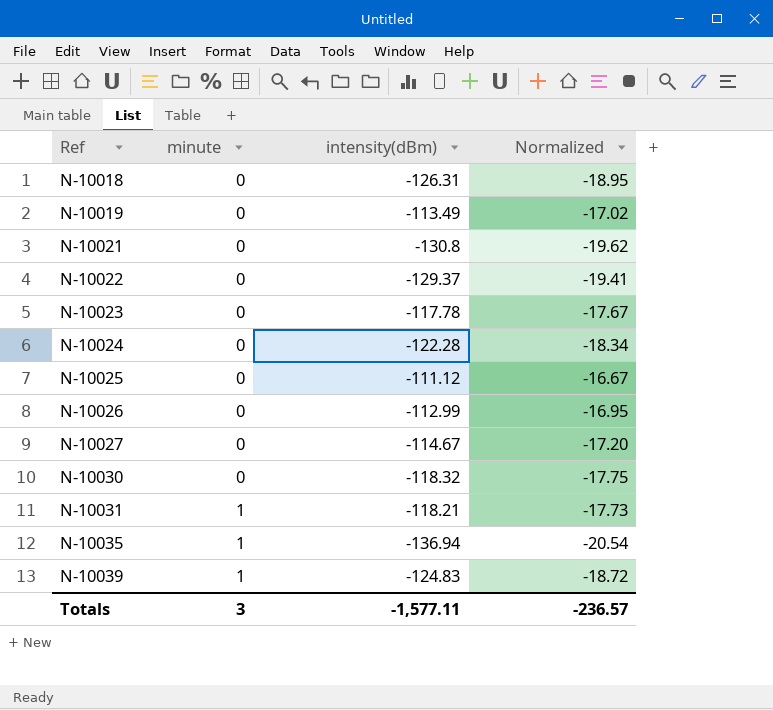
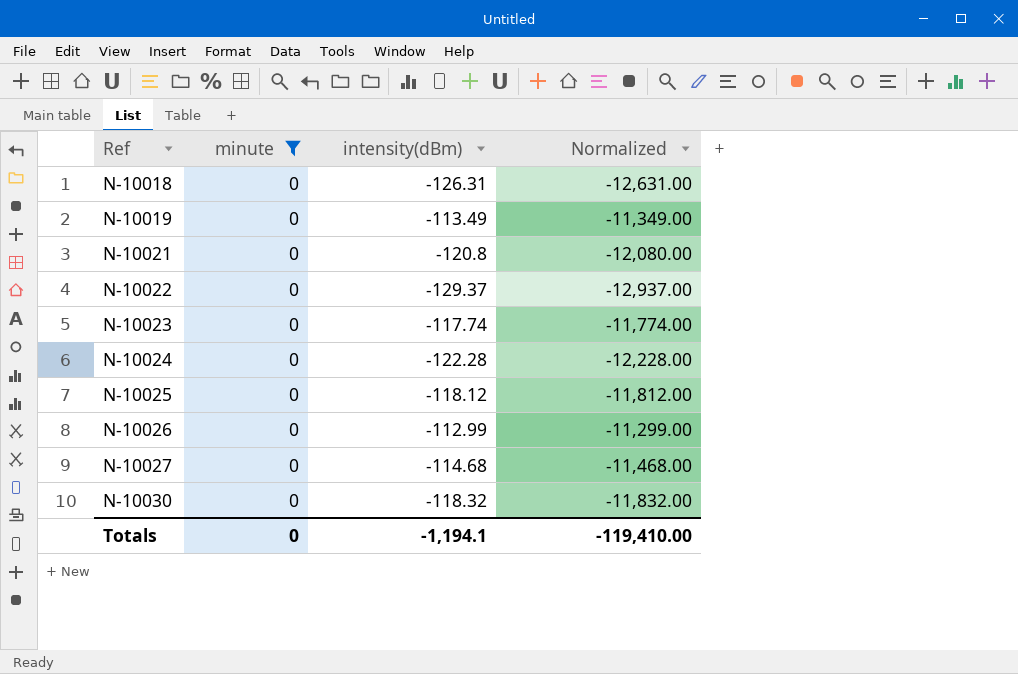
filter: none -> minute = 0
column Normalized | formula: [intensity(dBm)] * 0.15 -> [intensity(dBm)] * 100
N-10021 | intensity(dBm): -130.8 -> -120.8
N-10023 | intensity(dBm): -117.78 -> -117.74
N-10025 | intensity(dBm): -111.12 -> -118.12
N-10027 | intensity(dBm): -114.67 -> -114.68
Totals | minute: 3 -> 0
Totals | intensity(dBm): -1,577.11 -> -1,194.1
Totals | Normalized: -236.57 -> -119,410.00

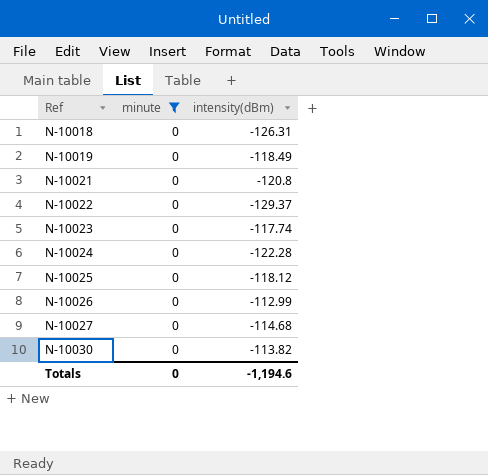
column Normalized | formula: [intensity(dBm)] * 100 -> none
N-10019 | intensity(dBm): -113.49 -> -118.49
N-10030 | intensity(dBm): -118.32 -> -113.82
Totals | intensity(dBm): -1,194.1 -> -1,194.6

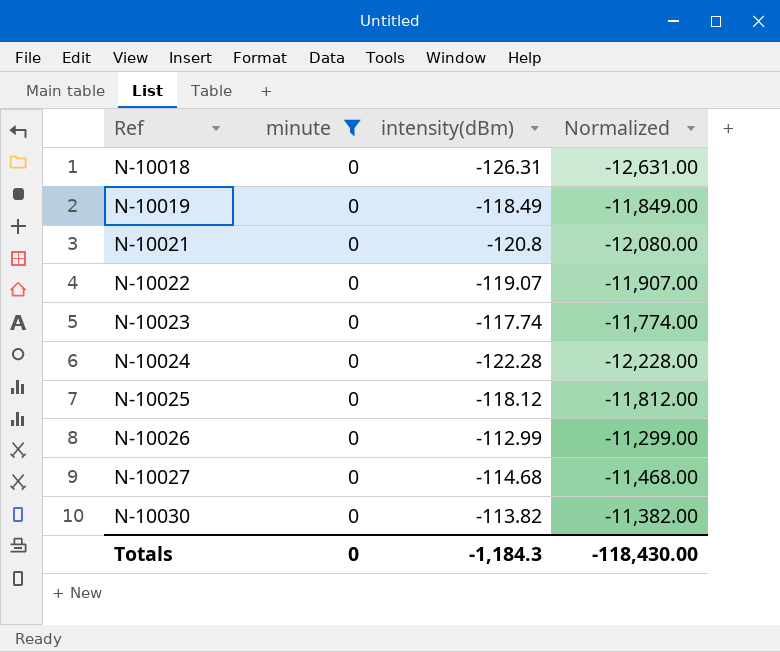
column Normalized | formula: none -> [intensity(dBm)] * 100
N-10022 | intensity(dBm): -129.37 -> -119.07
Totals | intensity(dBm): -1,194.6 -> -1,184.3

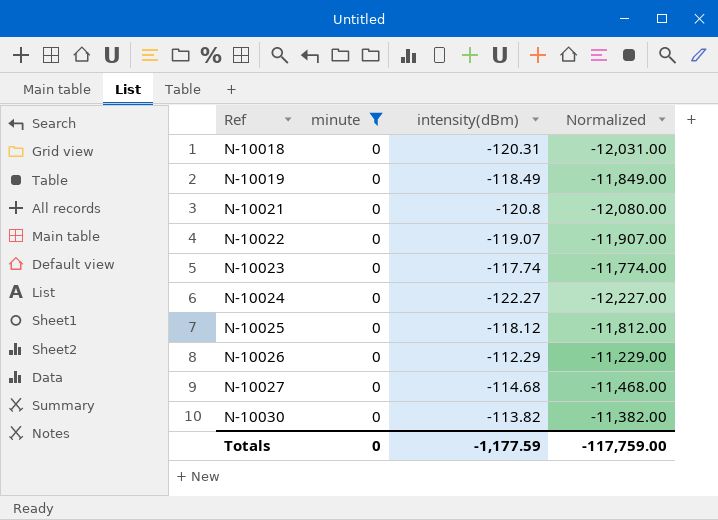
N-10018 | intensity(dBm): -126.31 -> -120.31
N-10018 | Normalized: -12,631.00 -> -12,031.00
N-10024 | intensity(dBm): -122.28 -> -122.27
N-10024 | Normalized: -12,228.00 -> -12,227.00
N-10026 | intensity(dBm): -112.99 -> -112.29
N-10026 | Normalized: -11,299.00 -> -11,229.00
Totals | intensity(dBm): -1,184.3 -> -1,177.59
Totals | Normalized: -118,430.00 -> -117,759.00

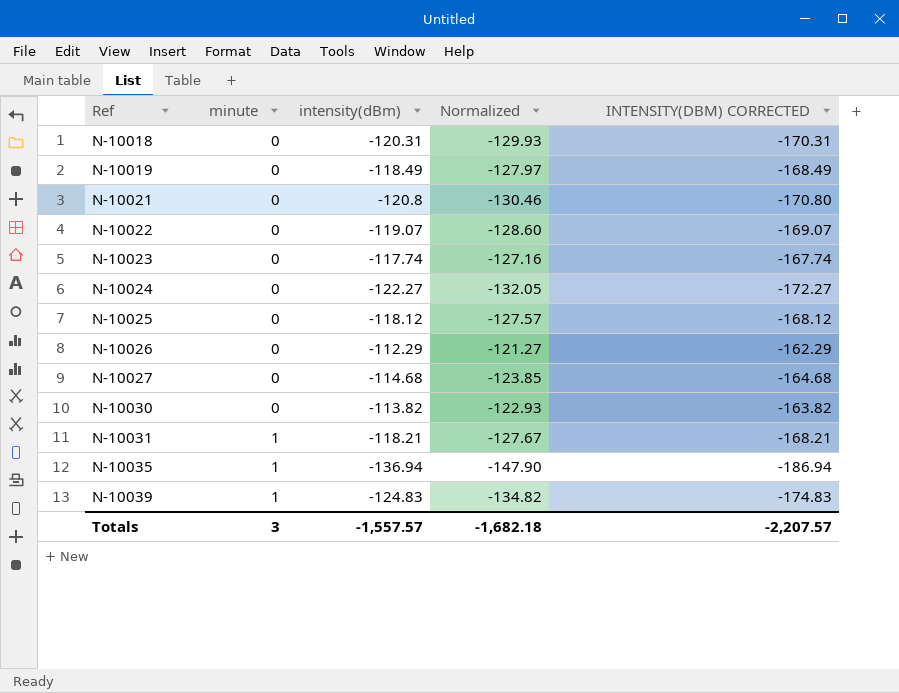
filter: minute = 0 -> none
column Normalized | formula: [intensity(dBm)] * 100 -> [intensity(dBm)] * 1.08
column INTENSITY(DBM) CORRECTED | formula: none -> [intensity(dBm)] - 50
Totals | minute: 0 -> 3
Totals | intensity(dBm): -1,177.59 -> -1,557.57
Totals | Normalized: -117,759.00 -> -1,682.18

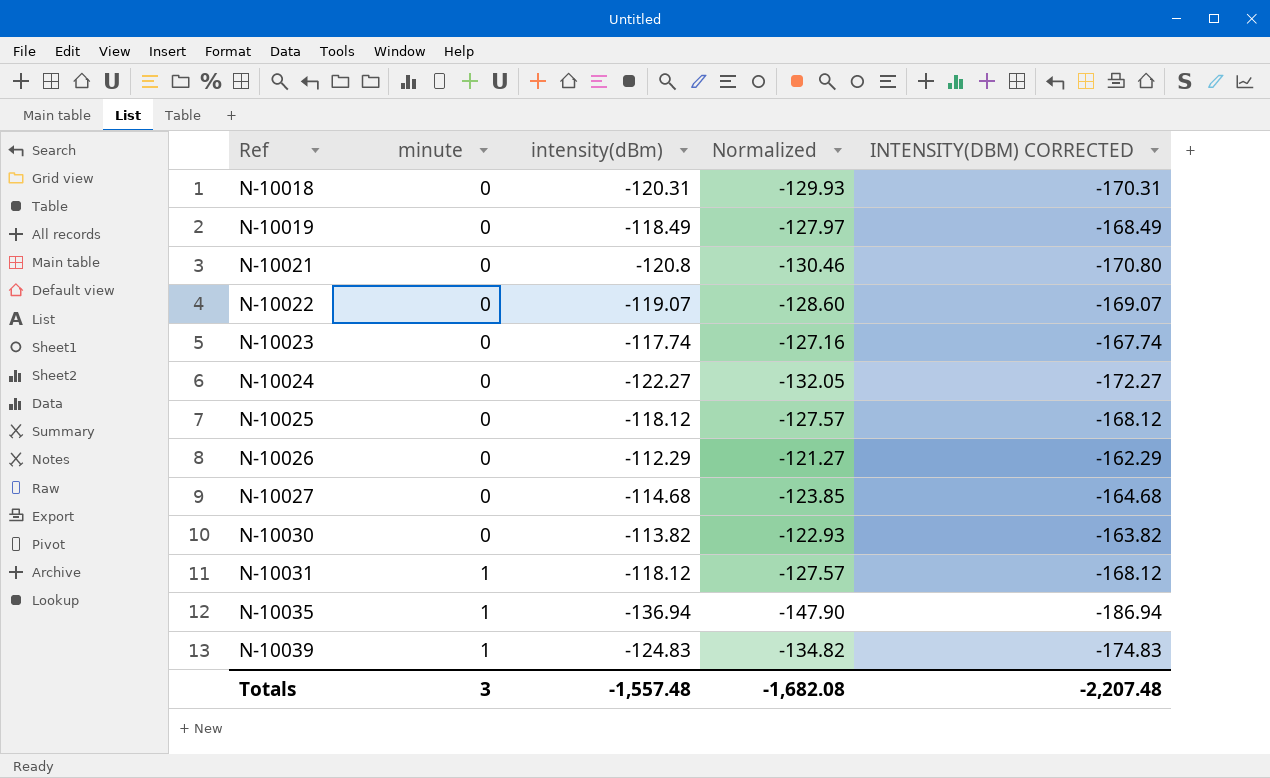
N-10031 | intensity(dBm): -118.21 -> -118.12
N-10031 | Normalized: -127.67 -> -127.57
N-10031 | INTENSITY(DBM) CORRECTED: -168.21 -> -168.12
Totals | intensity(dBm): -1,557.57 -> -1,557.48
Totals | Normalized: -1,682.18 -> -1,682.08
Totals | INTENSITY(DBM) CORRECTED: -2,207.57 -> -2,207.48

